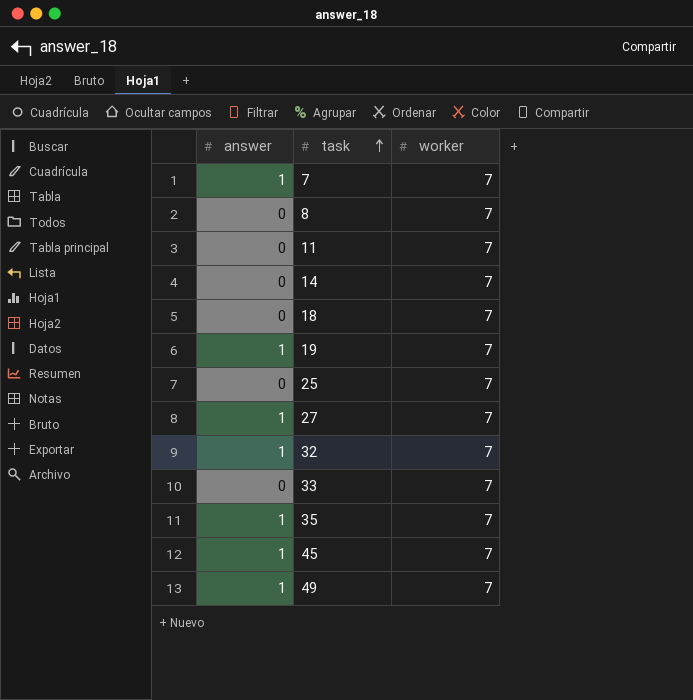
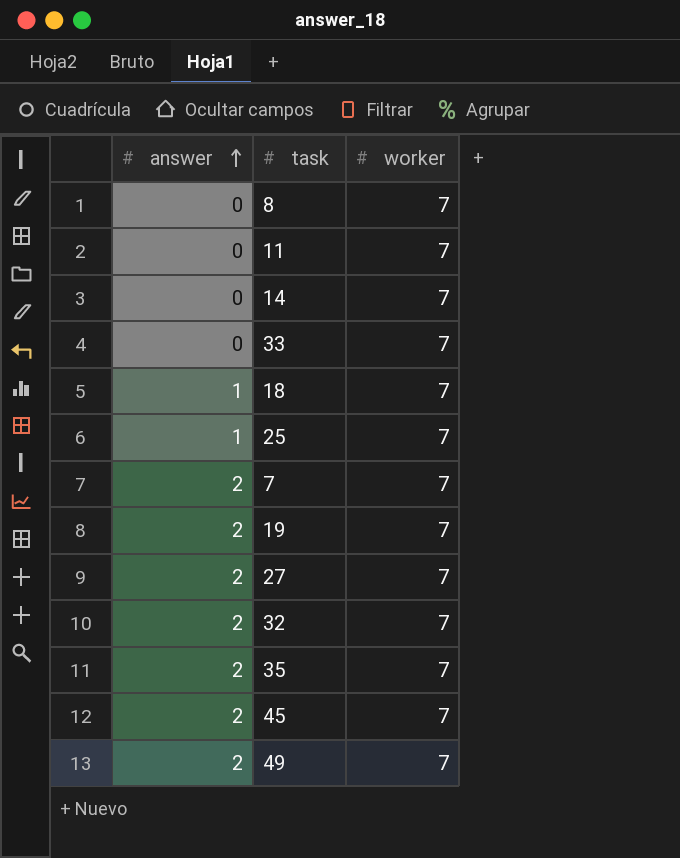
row order: task ascending -> answer ascending
18 | answer: 0 -> 1
25 | answer: 0 -> 1
7 | answer: 1 -> 2
19 | answer: 1 -> 2
27 | answer: 1 -> 2
32 | answer: 1 -> 2
35 | answer: 1 -> 2
45 | answer: 1 -> 2
49 | answer: 1 -> 2

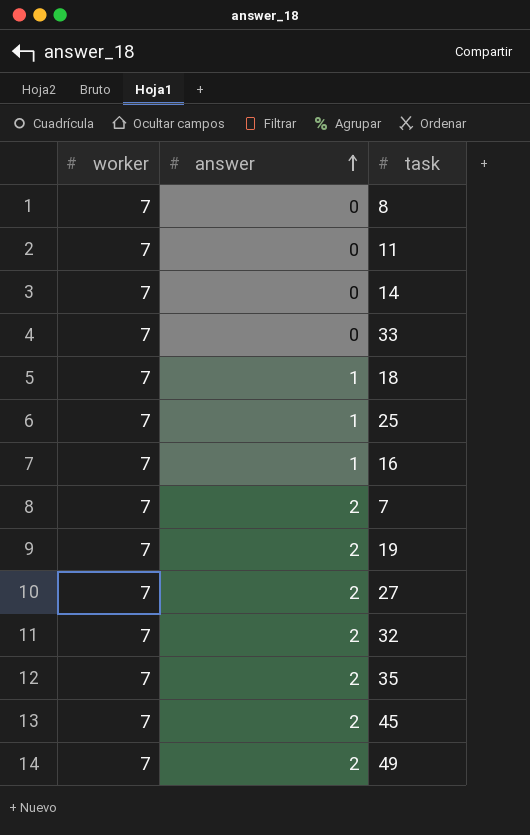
column worker | position: 3 -> 1
row 16: none -> 7 | 1

